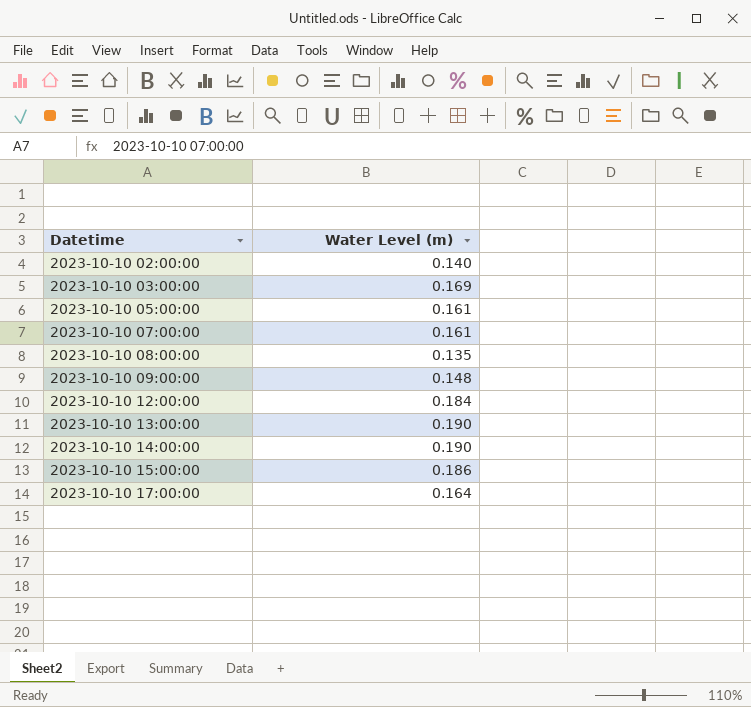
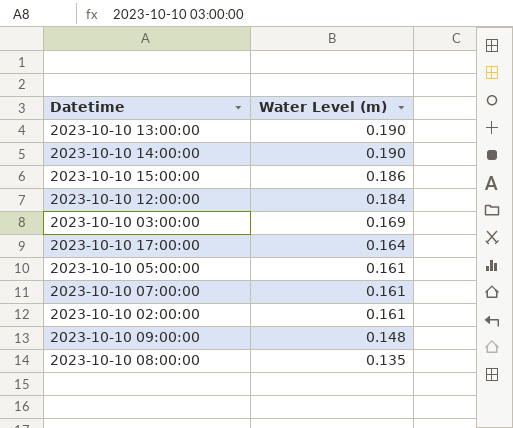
row order: Datetime ascending -> Water Level (m) descending
2023-10-10 02:00:00 | Water Level (m): 0.140 -> 0.161

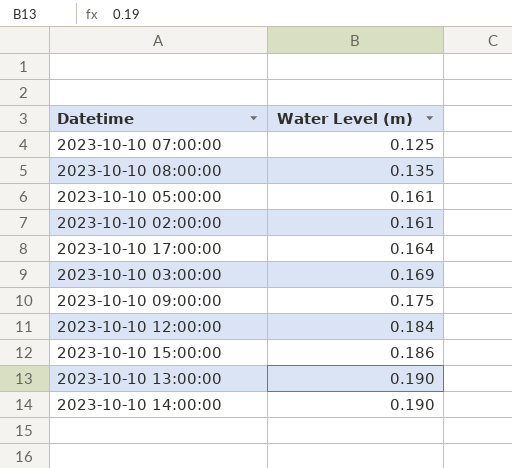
row order: Water Level (m) descending -> Water Level (m) ascending
2023-10-10 07:00:00 | Water Level (m): 0.161 -> 0.125
2023-10-10 09:00:00 | Water Level (m): 0.148 -> 0.175

